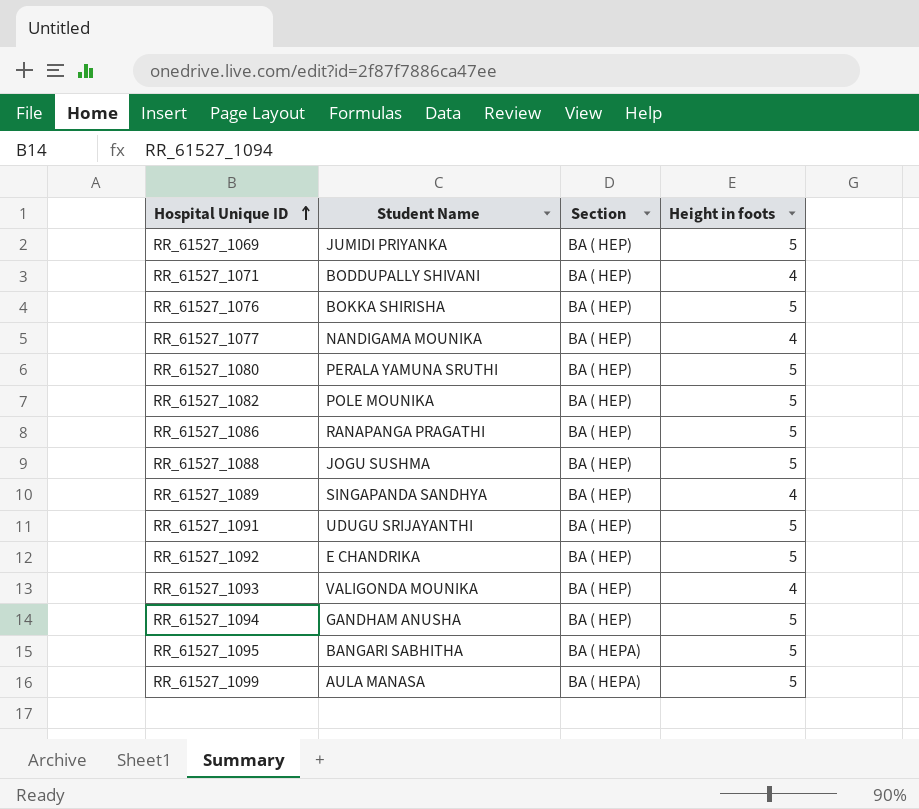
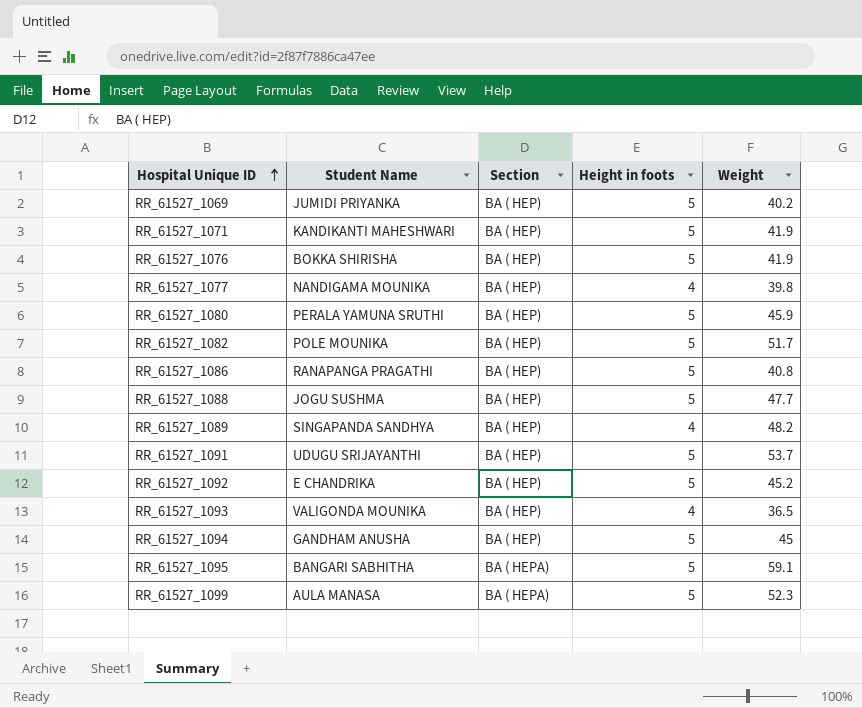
column Weight | position: none -> 5
RR_61527_1071 | Student Name: BODDUPALLY SHIVANI -> KANDIKANTI MAHESHWARI
RR_61527_1071 | Height in foots: 4 -> 5

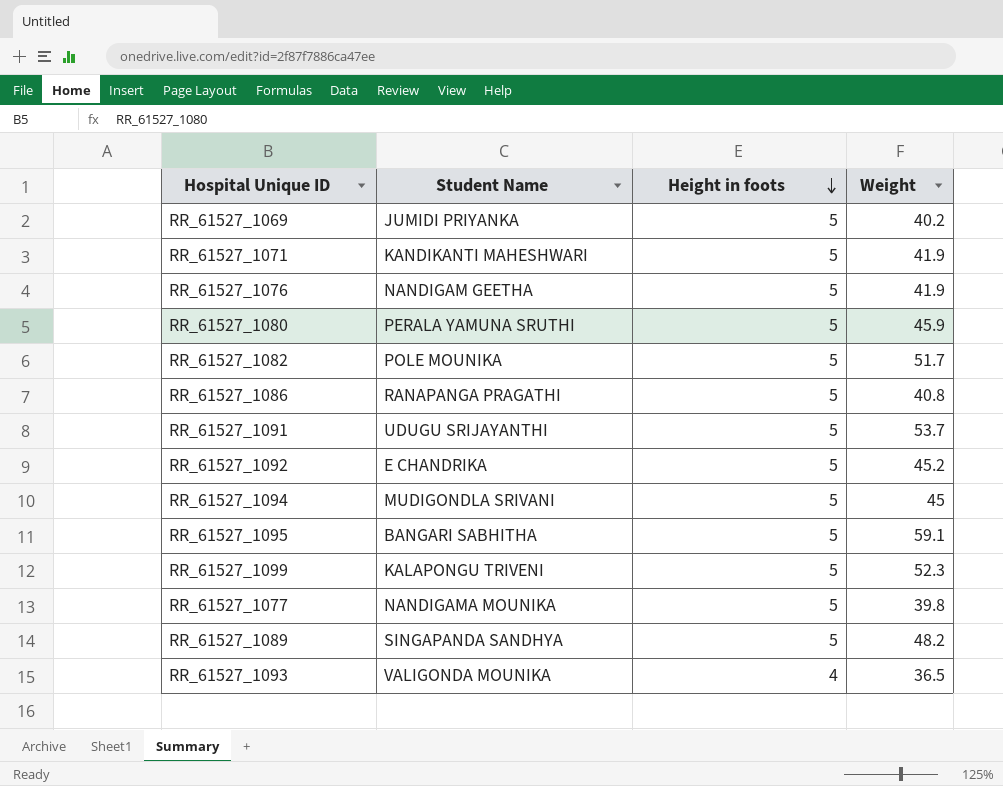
row order: Hospital Unique ID ascending -> Height in foots descending
column Section | position: 3 -> none
row RR_61527_1088: JOGU SUSHMA | BA ( HEP) | 5 | 47.7 -> none
RR_61527_1076 | Student Name: BOKKA SHIRISHA -> NANDIGAM GEETHA
RR_61527_1094 | Student Name: GANDHAM ANUSHA -> MUDIGONDLA SRIVANI
RR_61527_1099 | Student Name: AULA MANASA -> KALAPONGU TRIVENI
RR_61527_1077 | Height in foots: 4 -> 5
RR_61527_1089 | Height in foots: 4 -> 5

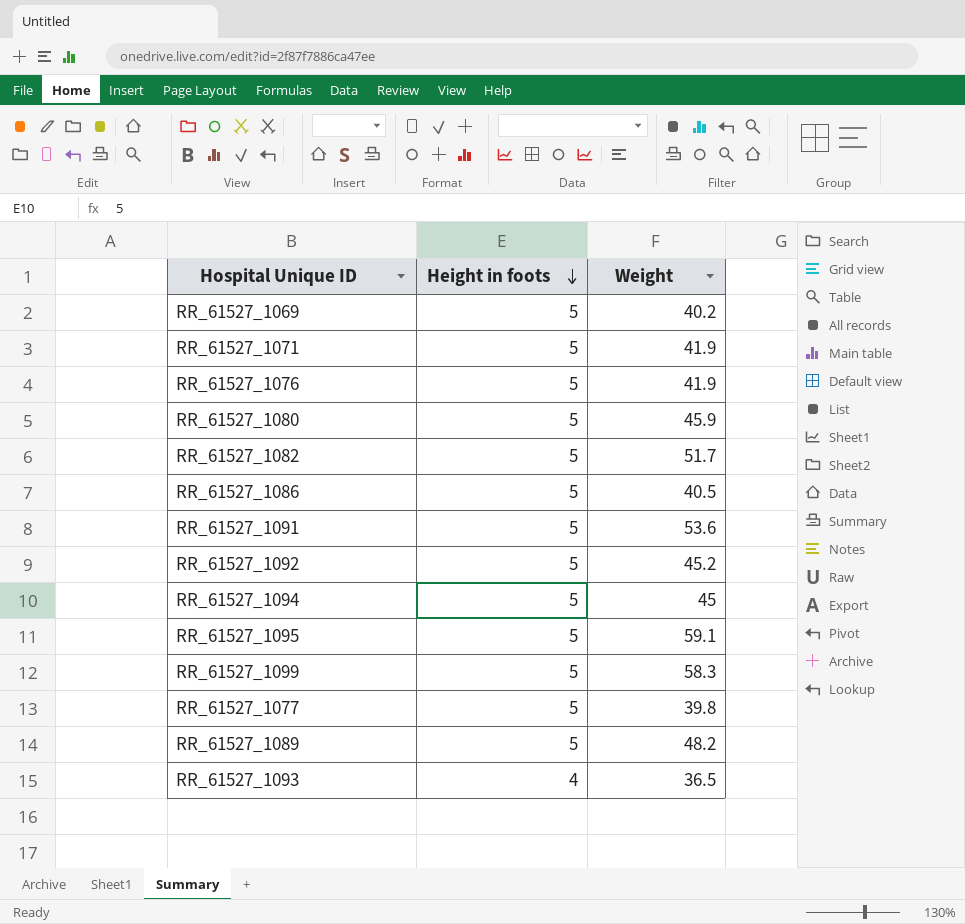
column Student Name | position: 2 -> none
RR_61527_1086 | Weight: 40.8 -> 40.5
RR_61527_1091 | Weight: 53.7 -> 53.6
RR_61527_1099 | Weight: 52.3 -> 58.3

